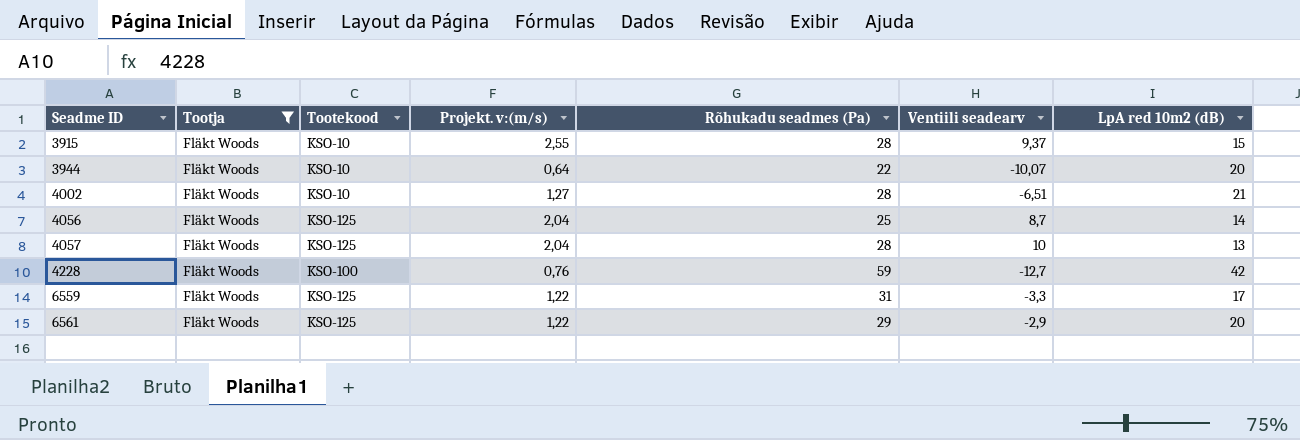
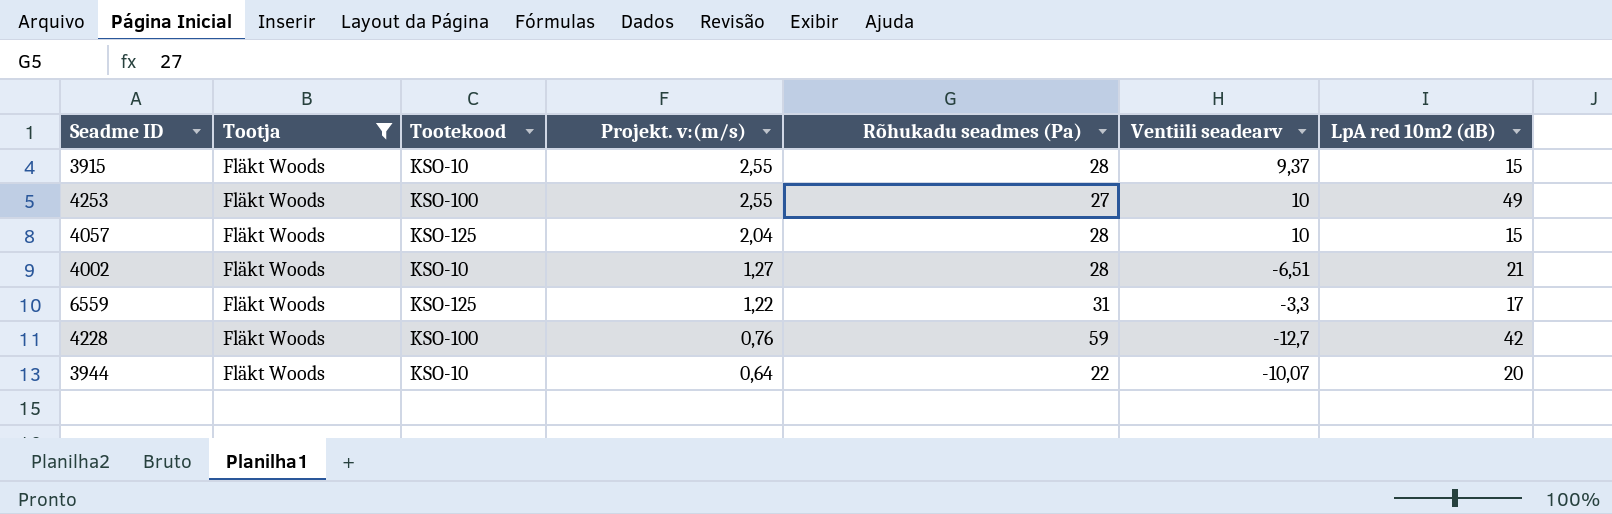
row order: Seadme ID ascending -> Projekt. v:(m/s) descending
row 4056: Fläkt Woods | KSO-125 | 2,04 | 25 | 8,7 | 14 -> none
row 6561: Fläkt Woods | KSO-125 | 1,22 | 29 | -2,9 | 20 -> none
row 4253: none -> Fläkt Woods | KSO-100 | 2,55 | 27 | 10 | 49
4057 | LpA red 10m2 (dB): 13 -> 15

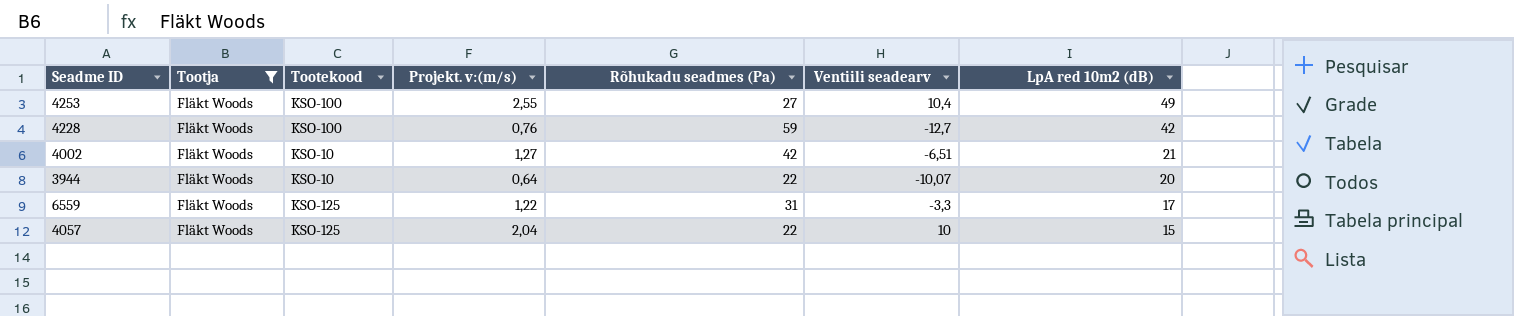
row order: Projekt. v:(m/s) descending -> LpA red 10m2 (dB) descending
row 3915: Fläkt Woods | KSO-10 | 2,55 | 28 | 9,37 | 15 -> none
4253 | Ventiili seadearv: 10 -> 10,4
4002 | Rõhukadu seadmes (Pa): 28 -> 42
4057 | Rõhukadu seadmes (Pa): 28 -> 22

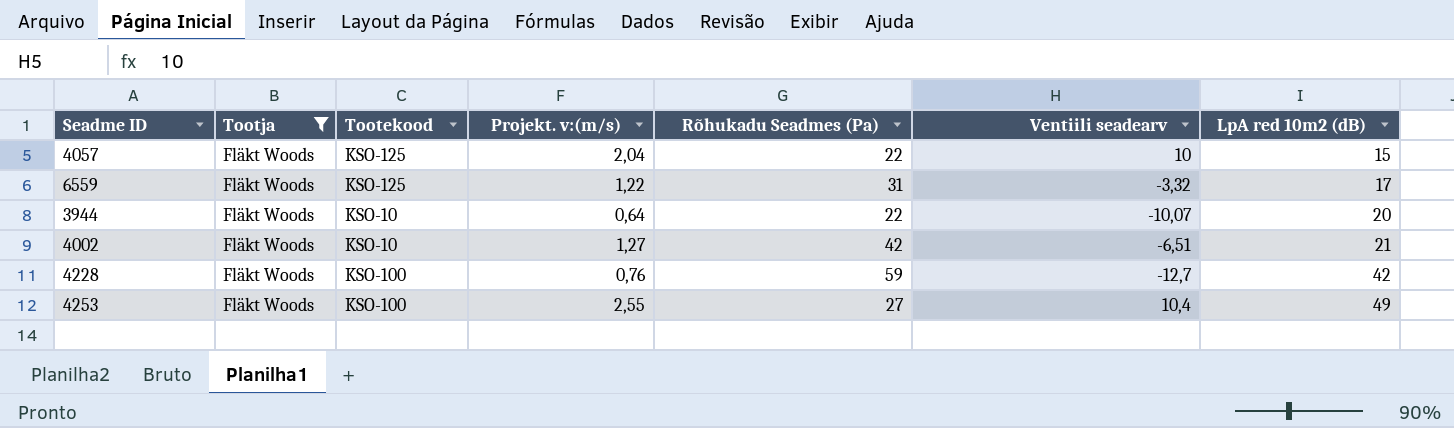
row order: LpA red 10m2 (dB) descending -> LpA red 10m2 (dB) ascending
column name: Rõhukadu seadmes (Pa) -> Rõhukadu Seadmes (Pa)
6559 | Ventiili seadearv: -3,3 -> -3,32

